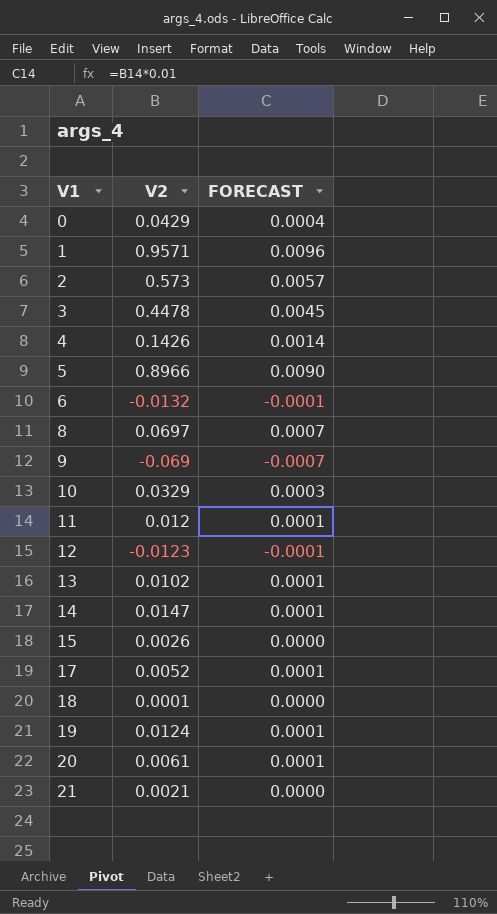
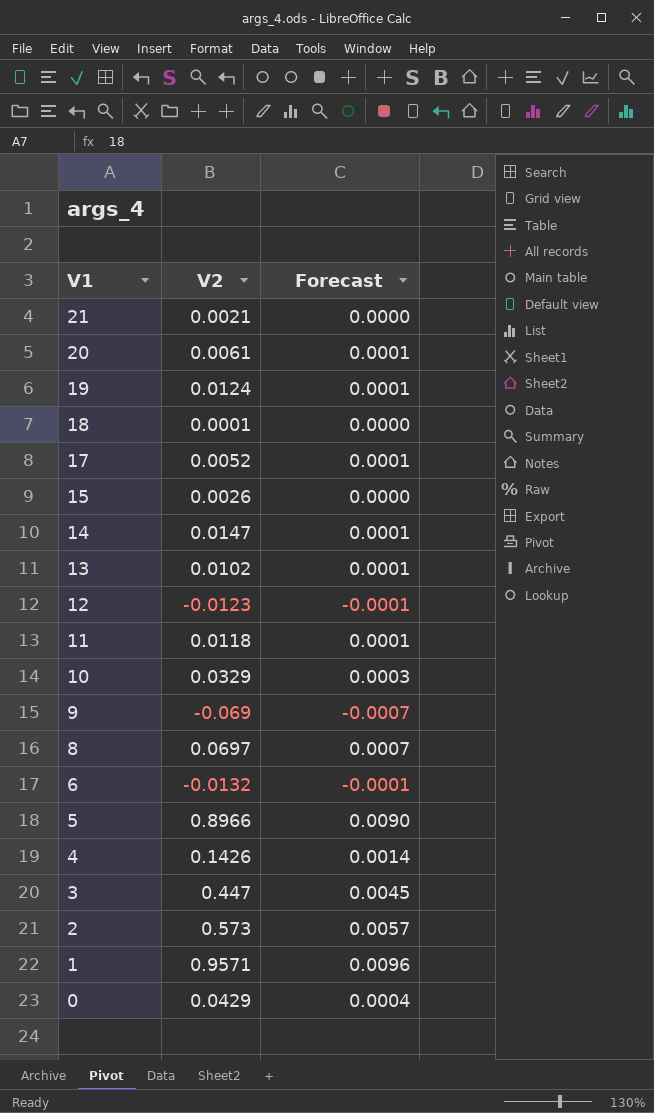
row order: V1 ascending -> V1 descending
column name: FORECAST -> Forecast
11 | V2: 0.012 -> 0.0118
3 | V2: 0.4478 -> 0.447

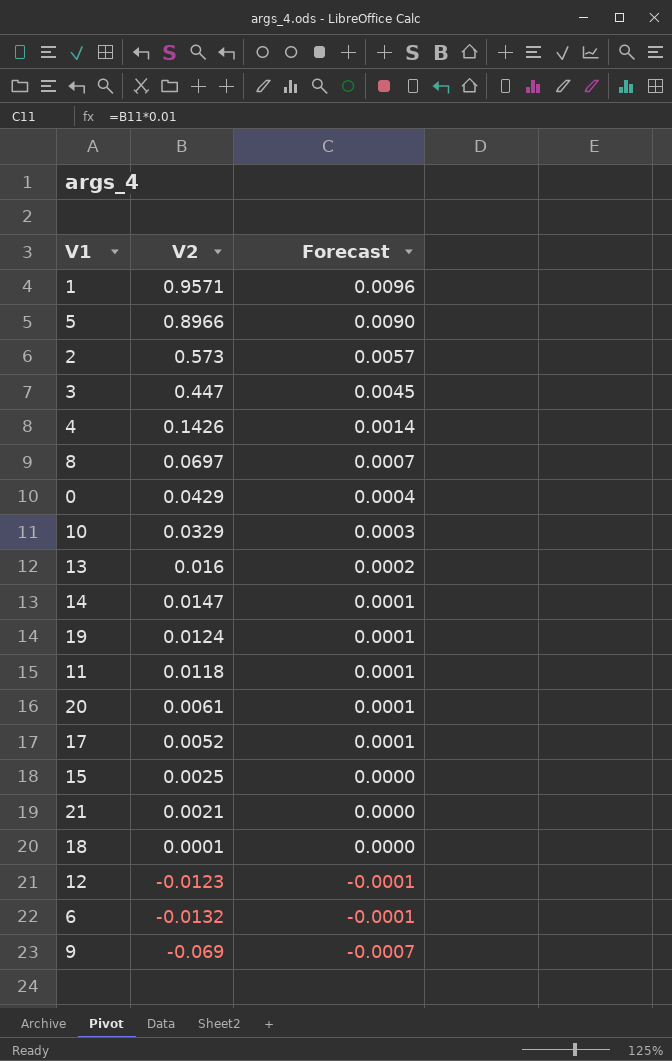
row order: V1 descending -> V2 descending
13 | V2: 0.0102 -> 0.016
13 | Forecast: 0.0001 -> 0.0002
15 | V2: 0.0026 -> 0.0025

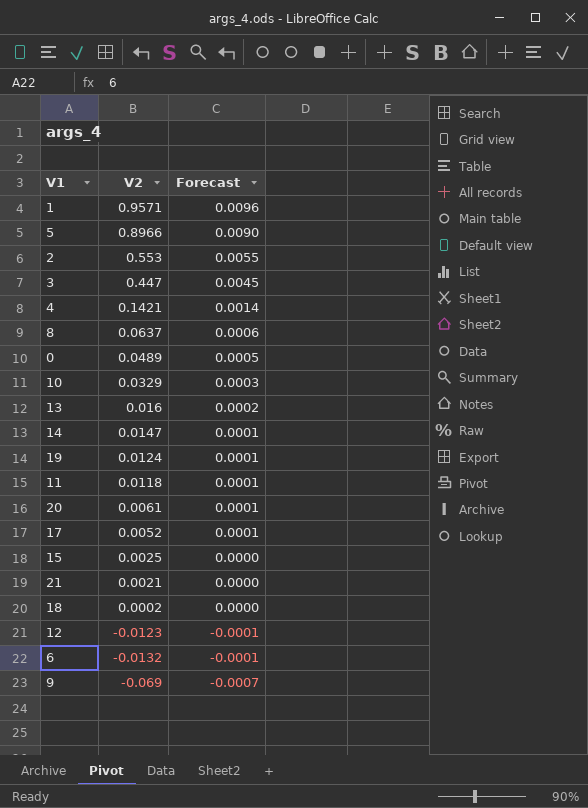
2 | V2: 0.573 -> 0.553
2 | Forecast: 0.0057 -> 0.0055
4 | V2: 0.1426 -> 0.1421
8 | V2: 0.0697 -> 0.0637
8 | Forecast: 0.0007 -> 0.0006
0 | V2: 0.0429 -> 0.0489
0 | Forecast: 0.0004 -> 0.0005
18 | V2: 0.0001 -> 0.0002

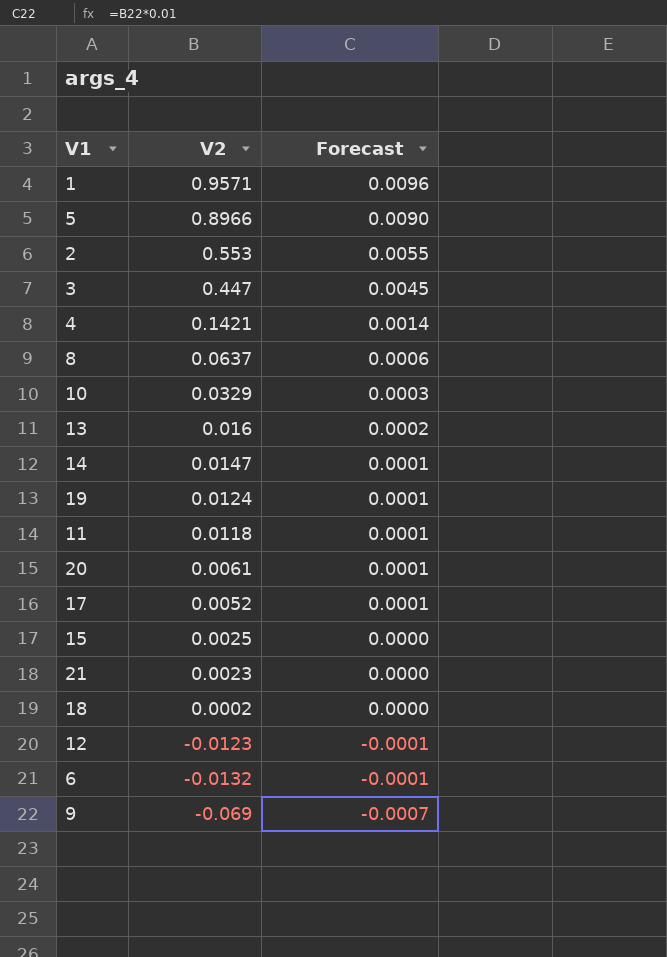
row 0: 0.0489 | 0.0005 -> none
21 | V2: 0.0021 -> 0.0023

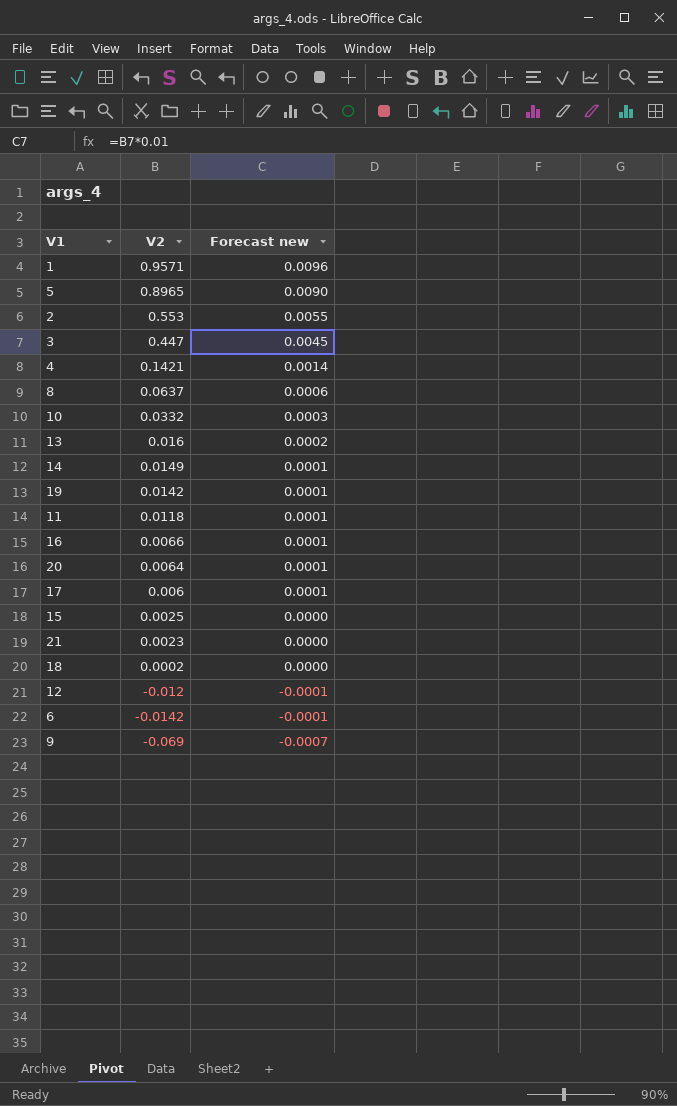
column name: Forecast -> Forecast new
5 | V2: 0.8966 -> 0.8965
10 | V2: 0.0329 -> 0.0332
14 | V2: 0.0147 -> 0.0149
19 | V2: 0.0124 -> 0.0142
row 16: none -> 0.0066 | 0.0001
20 | V2: 0.0061 -> 0.0064
17 | V2: 0.0052 -> 0.006
12 | V2: -0.0123 -> -0.012
6 | V2: -0.0132 -> -0.0142

